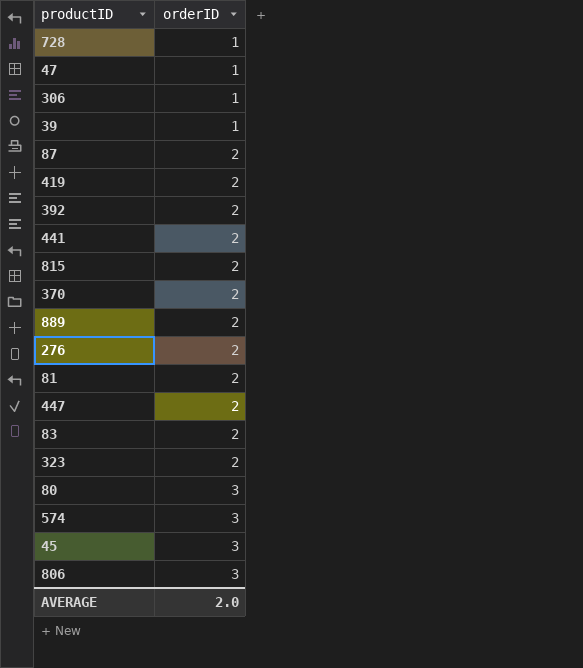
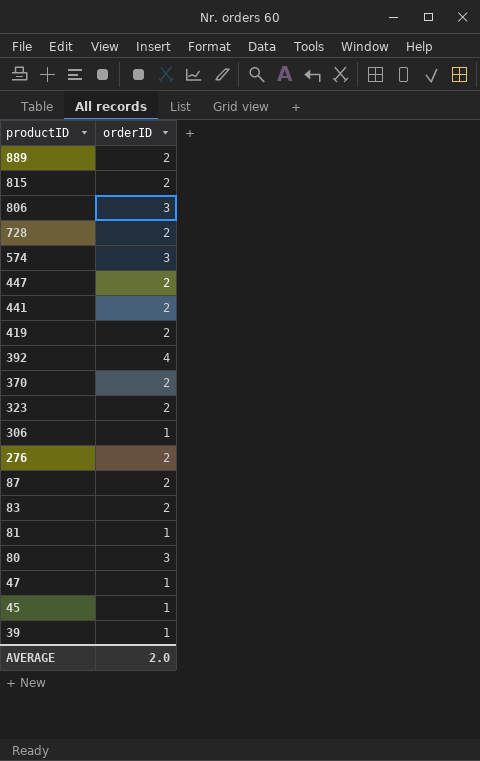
row order: orderID ascending -> productID descending
728 | orderID: 1 -> 2
392 | orderID: 2 -> 4
81 | orderID: 2 -> 1
45 | orderID: 3 -> 1

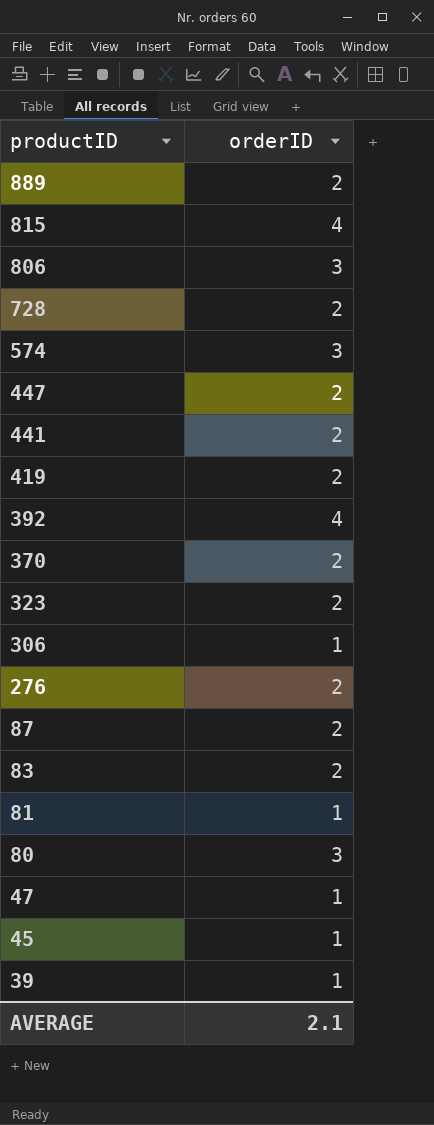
815 | orderID: 2 -> 4
AVERAGE | orderID: 2.0 -> 2.1

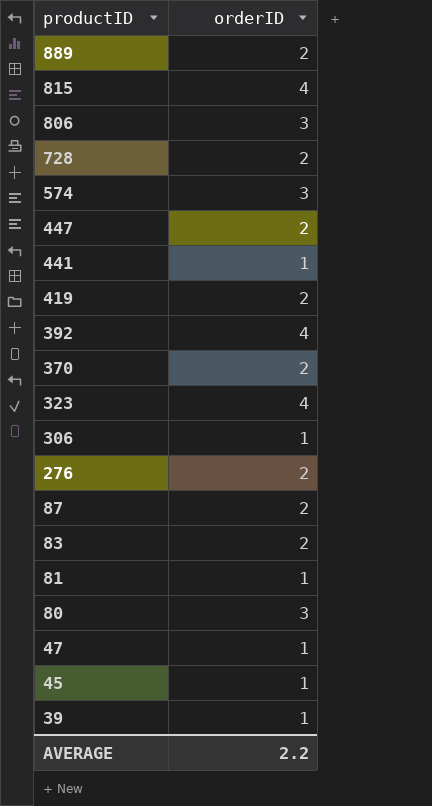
441 | orderID: 2 -> 1
323 | orderID: 2 -> 4
AVERAGE | orderID: 2.1 -> 2.2

